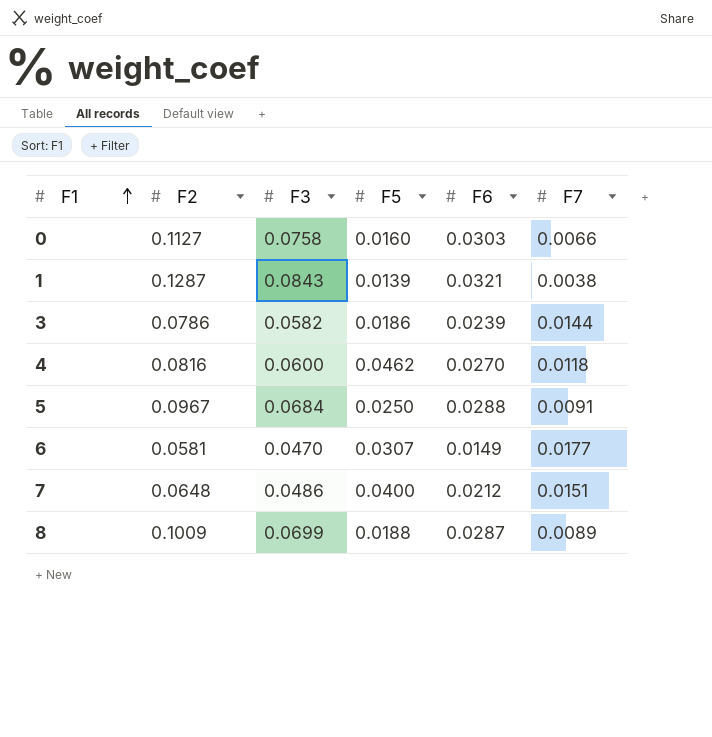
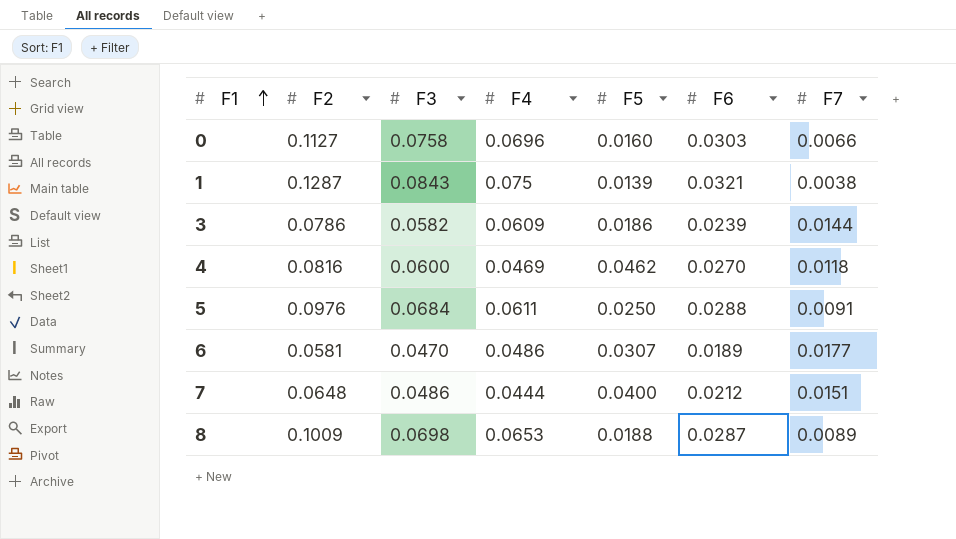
column F4 | position: none -> 4
5 | F2: 0.0967 -> 0.0976
6 | F6: 0.0149 -> 0.0189
8 | F3: 0.0699 -> 0.0698

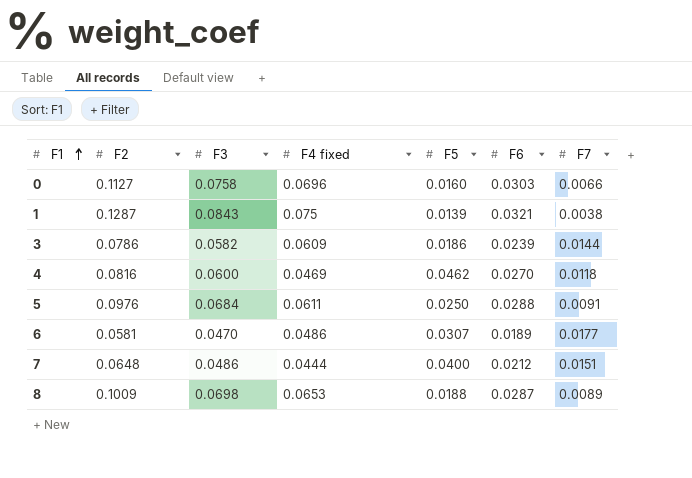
column name: F4 -> F4 fixed

